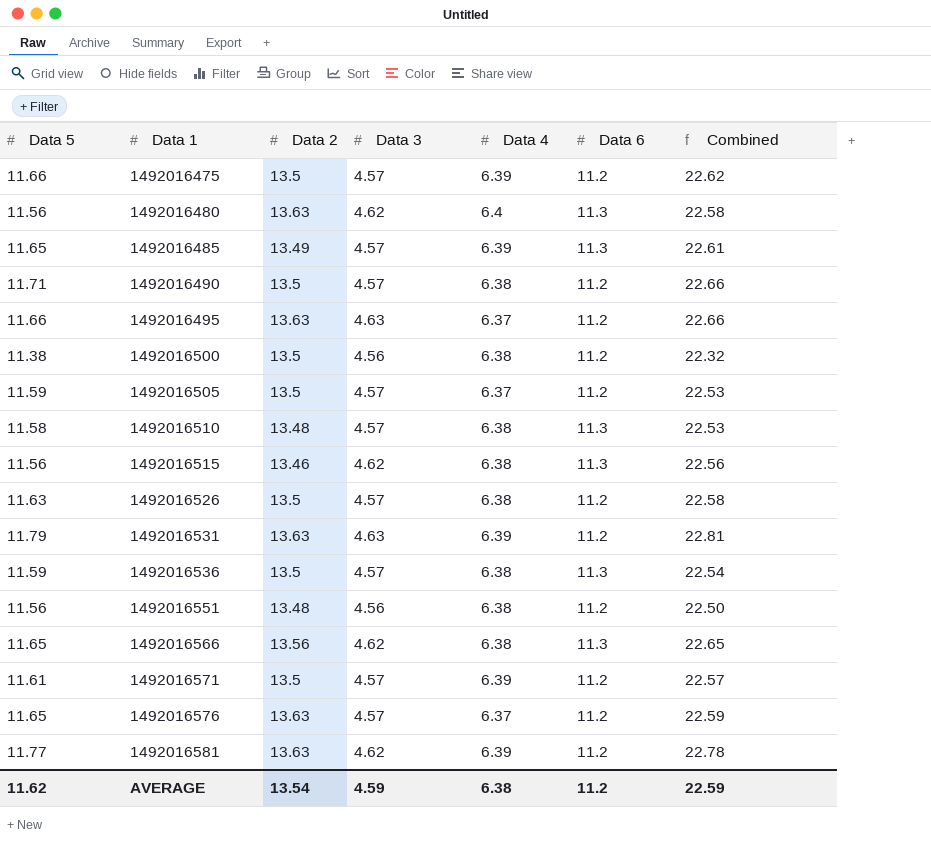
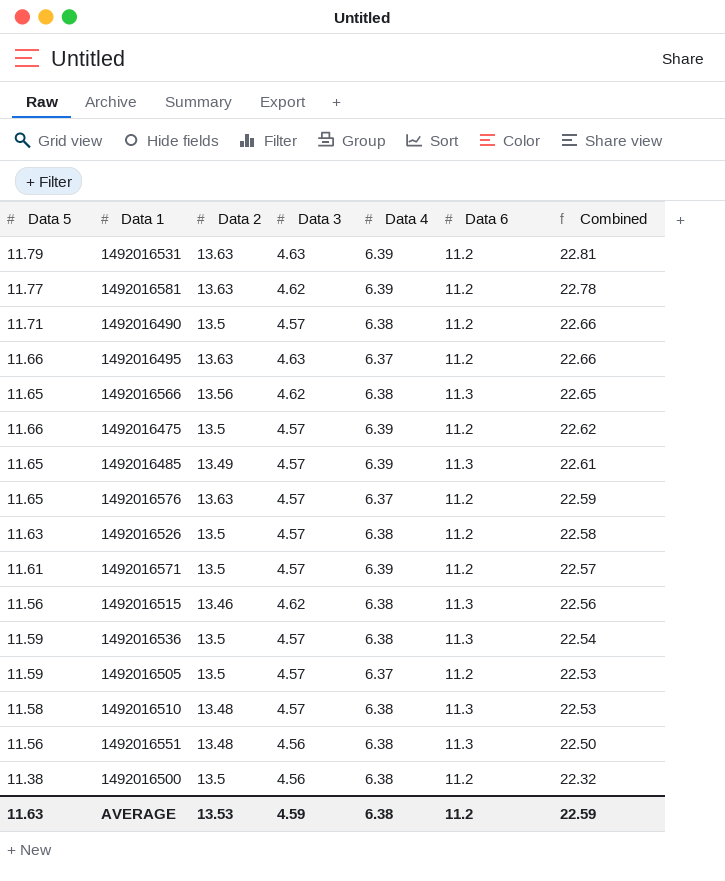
row order: Data 1 ascending -> Combined descending
row 1492016480: 11.56 | 13.63 | 4.62 | 6.4 | 11.3 | 22.58 -> none
1492016551 | Data 6: 11.2 -> 11.3
AVERAGE | Data 5: 11.62 -> 11.63
AVERAGE | Data 2: 13.54 -> 13.53

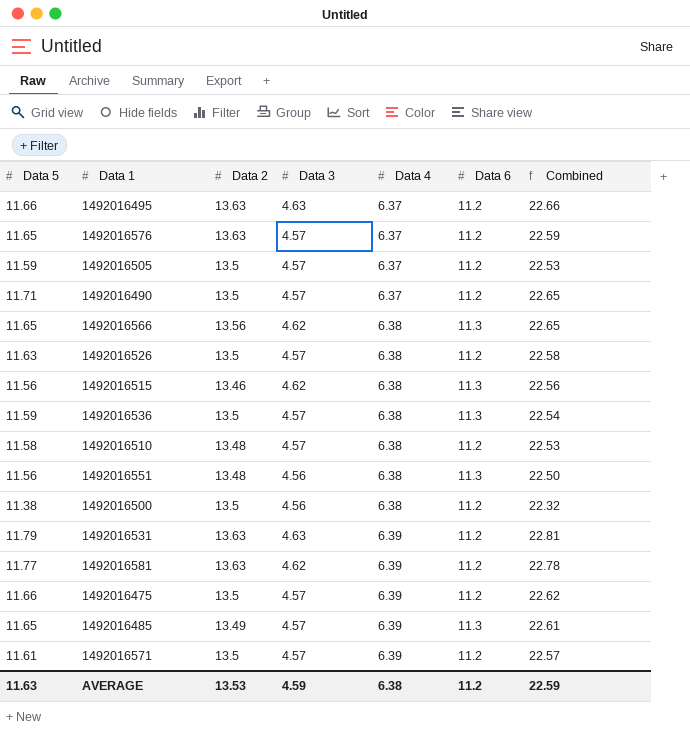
row order: Combined descending -> Data 4 ascending
1492016490 | Data 4: 6.38 -> 6.37
1492016490 | Combined: 22.66 -> 22.65
1492016510 | Data 6: 11.3 -> 11.2

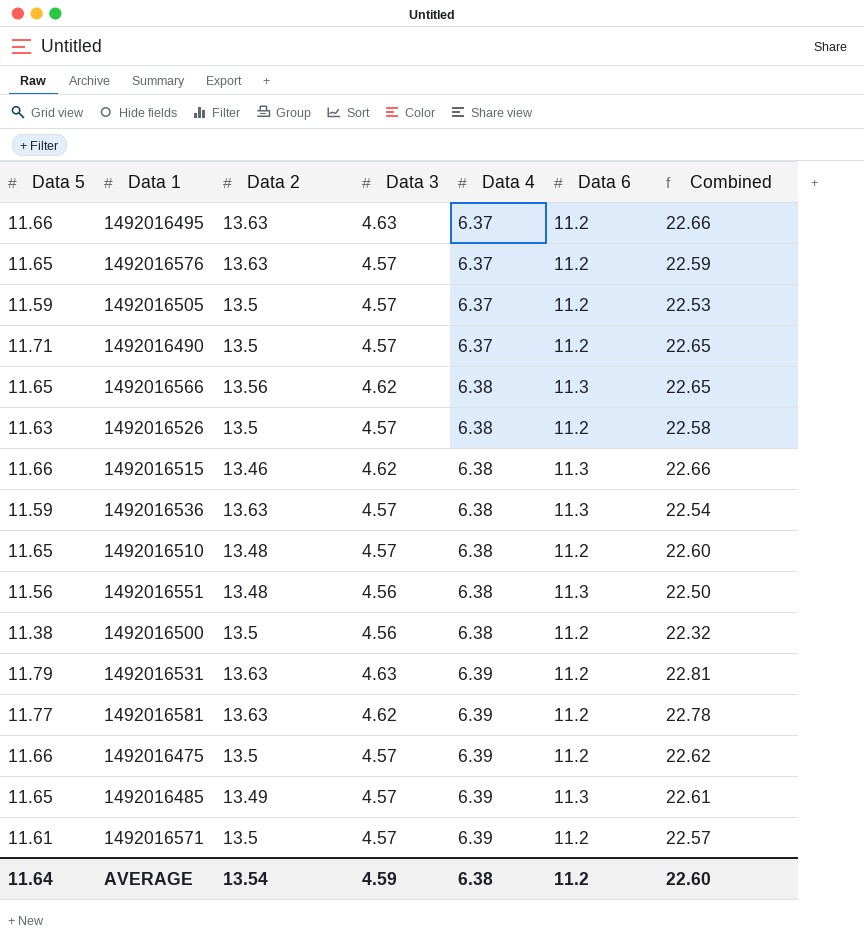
1492016515 | Data 5: 11.56 -> 11.66
1492016515 | Combined: 22.56 -> 22.66
1492016536 | Data 2: 13.5 -> 13.63
1492016510 | Data 5: 11.58 -> 11.65
1492016510 | Combined: 22.53 -> 22.60
AVERAGE | Data 5: 11.63 -> 11.64
AVERAGE | Data 2: 13.53 -> 13.54
AVERAGE | Combined: 22.59 -> 22.60

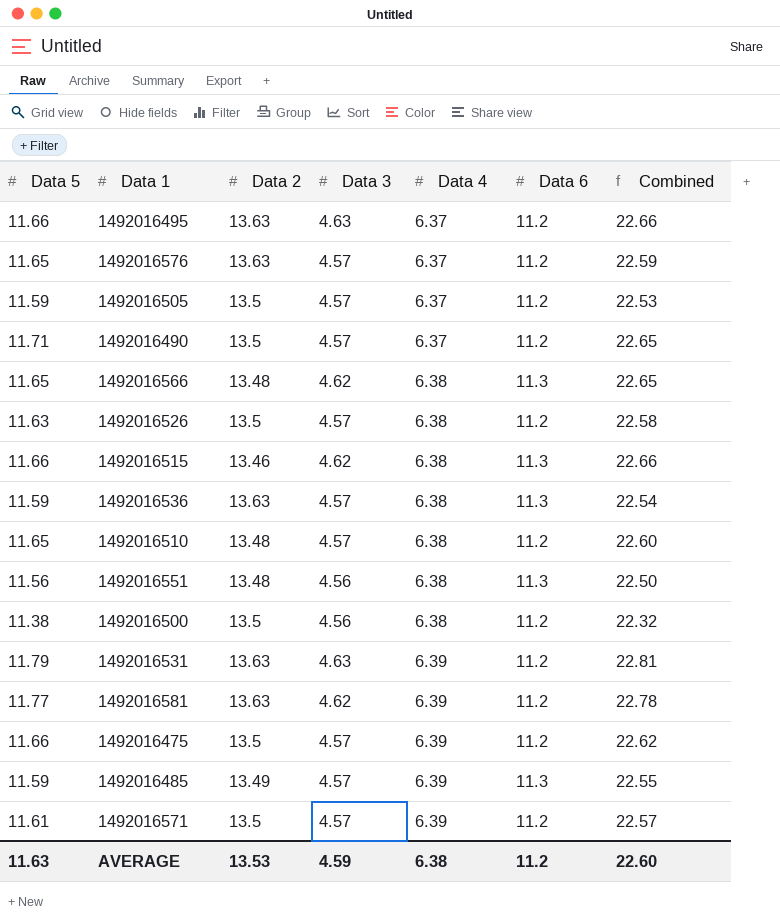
1492016566 | Data 2: 13.56 -> 13.48
1492016485 | Data 5: 11.65 -> 11.59
1492016485 | Combined: 22.61 -> 22.55
AVERAGE | Data 5: 11.64 -> 11.63
AVERAGE | Data 2: 13.54 -> 13.53

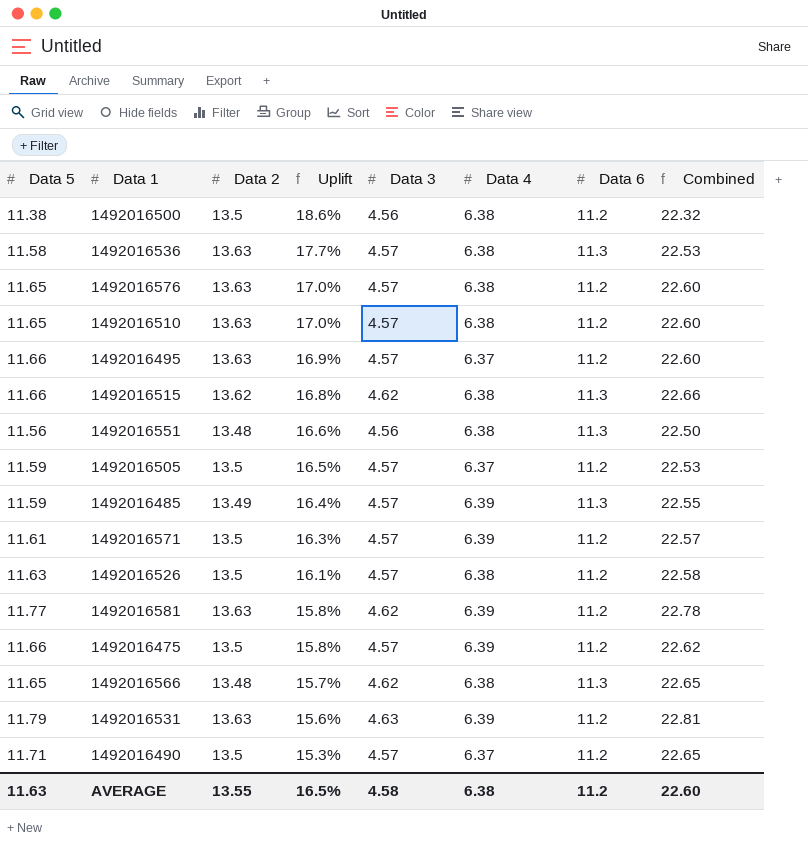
row order: Data 4 ascending -> Uplift descending
column Uplift | formula: none -> ([Data 2] - [Data 5]) / [Data 5]
1492016536 | Data 5: 11.59 -> 11.58
1492016536 | Combined: 22.54 -> 22.53
1492016576 | Data 4: 6.37 -> 6.38
1492016576 | Combined: 22.59 -> 22.60
1492016510 | Data 2: 13.48 -> 13.63
1492016495 | Data 3: 4.63 -> 4.57
1492016495 | Combined: 22.66 -> 22.60
1492016515 | Data 2: 13.46 -> 13.62
AVERAGE | Data 2: 13.53 -> 13.55
AVERAGE | Data 3: 4.59 -> 4.58

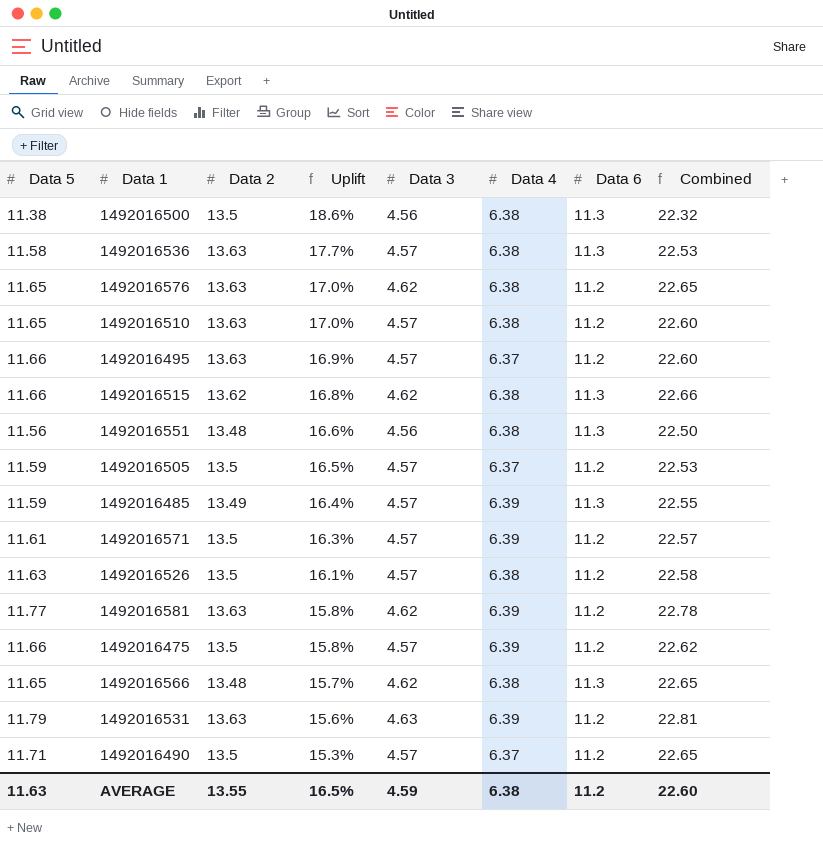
1492016500 | Data 6: 11.2 -> 11.3
1492016576 | Data 3: 4.57 -> 4.62
1492016576 | Combined: 22.60 -> 22.65
AVERAGE | Data 3: 4.58 -> 4.59

